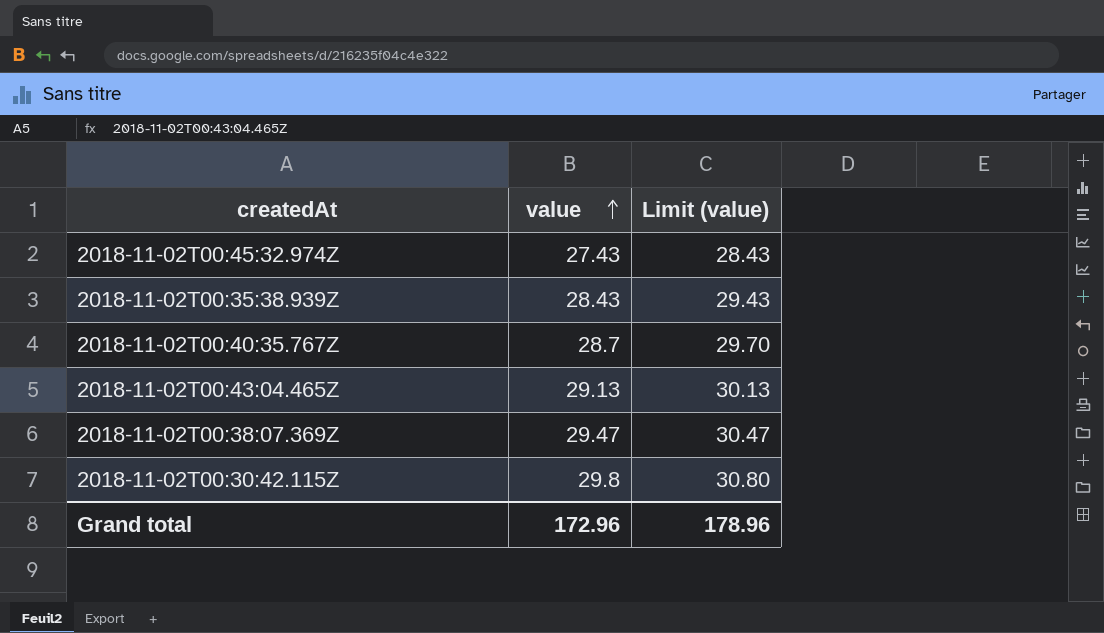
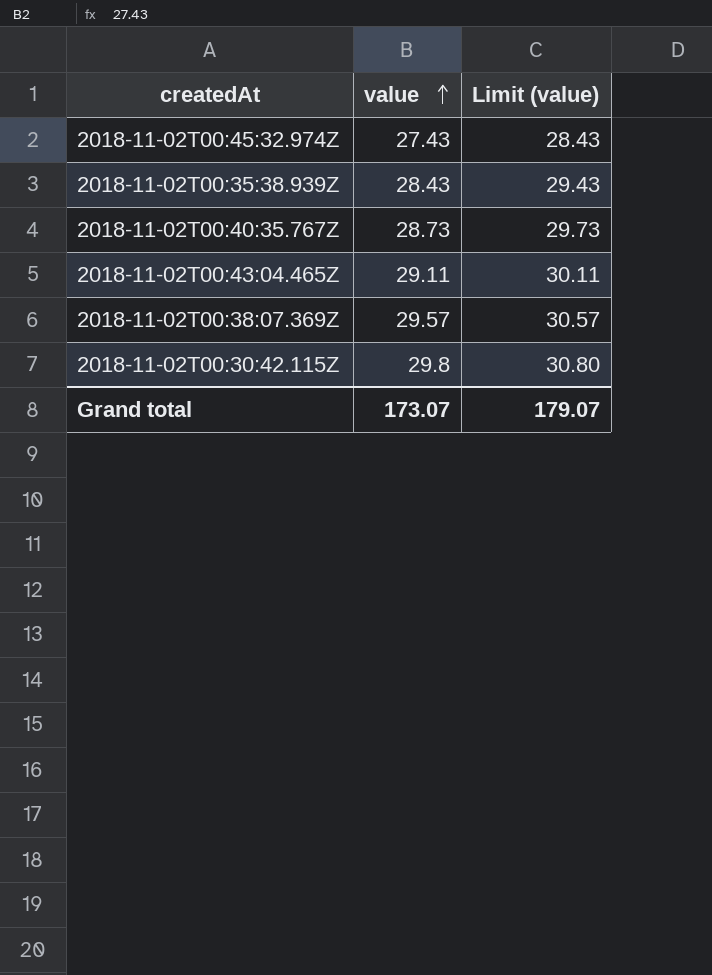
2018-11-02T00:40:35.767Z | value: 28.7 -> 28.73
2018-11-02T00:40:35.767Z | Limit (value): 29.70 -> 29.73
2018-11-02T00:43:04.465Z | value: 29.13 -> 29.11
2018-11-02T00:43:04.465Z | Limit (value): 30.13 -> 30.11
2018-11-02T00:38:07.369Z | value: 29.47 -> 29.57
2018-11-02T00:38:07.369Z | Limit (value): 30.47 -> 30.57
Grand total | value: 172.96 -> 173.07
Grand total | Limit (value): 178.96 -> 179.07

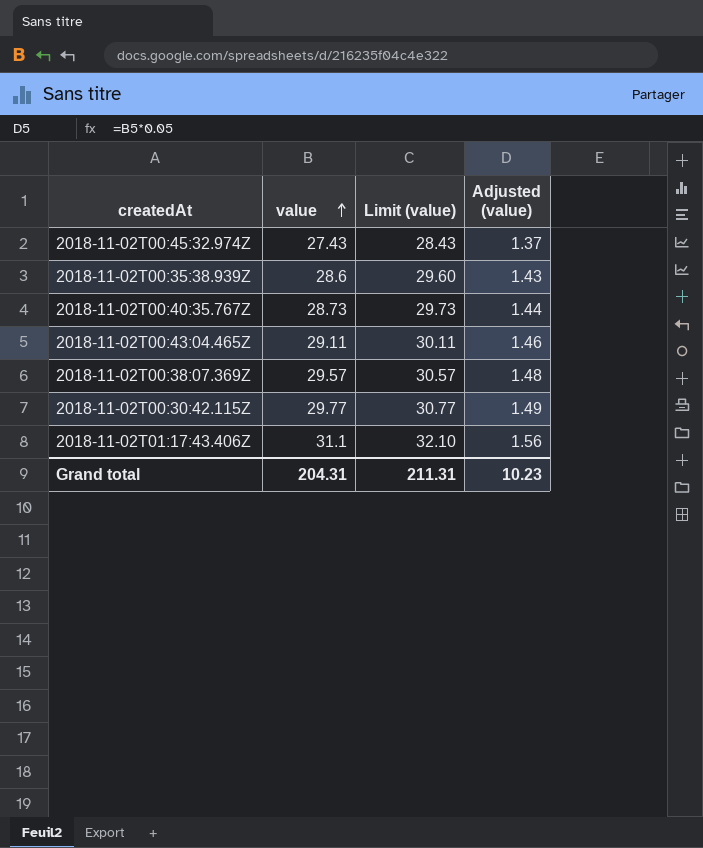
column Adjusted (value) | formula: none -> [value] * 0.05
2018-11-02T00:35:38.939Z | value: 28.43 -> 28.6
2018-11-02T00:35:38.939Z | Limit (value): 29.43 -> 29.60
2018-11-02T00:30:42.115Z | value: 29.8 -> 29.77
2018-11-02T00:30:42.115Z | Limit (value): 30.80 -> 30.77
row 2018-11-02T01:17:43.406Z: none -> 31.1 | 32.10 | 1.56
Grand total | value: 173.07 -> 204.31
Grand total | Limit (value): 179.07 -> 211.31

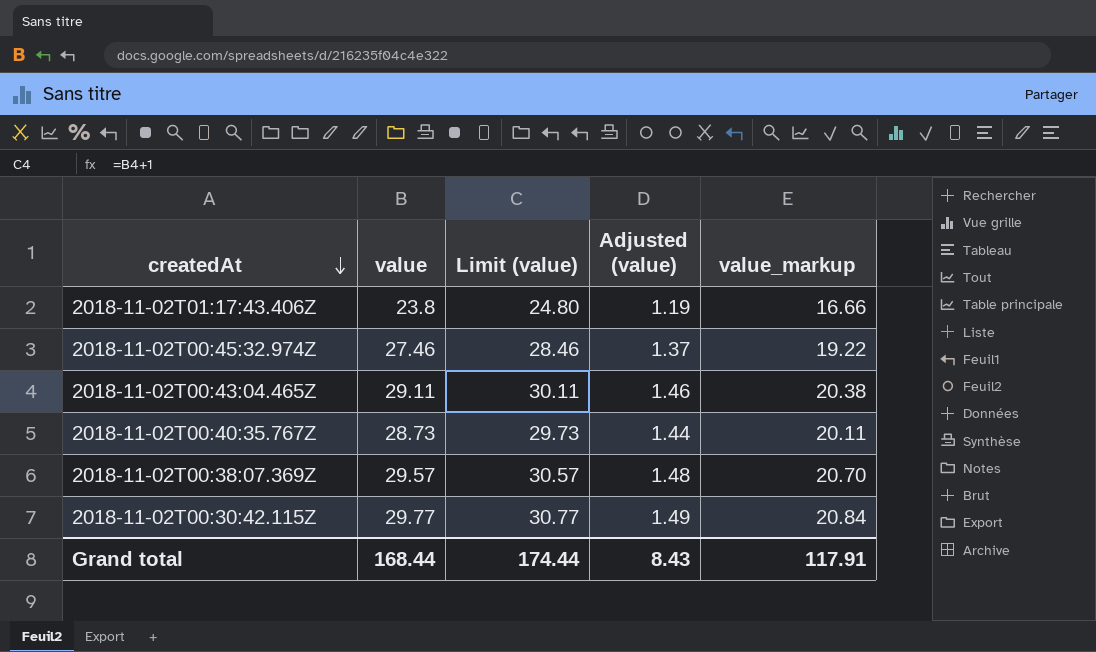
row order: value ascending -> createdAt descending
column value_markup | formula: none -> [value] * 0.7
row 2018-11-02T00:35:38.939Z: 28.6 | 29.60 | 1.43 -> none
2018-11-02T01:17:43.406Z | value: 31.1 -> 23.8
2018-11-02T01:17:43.406Z | Limit (value): 32.10 -> 24.80
2018-11-02T01:17:43.406Z | Adjusted (value): 1.56 -> 1.19
2018-11-02T00:45:32.974Z | value: 27.43 -> 27.46
2018-11-02T00:45:32.974Z | Limit (value): 28.43 -> 28.46
Grand total | value: 204.31 -> 168.44
Grand total | Limit (value): 211.31 -> 174.44
Grand total | Adjusted (value): 10.23 -> 8.43

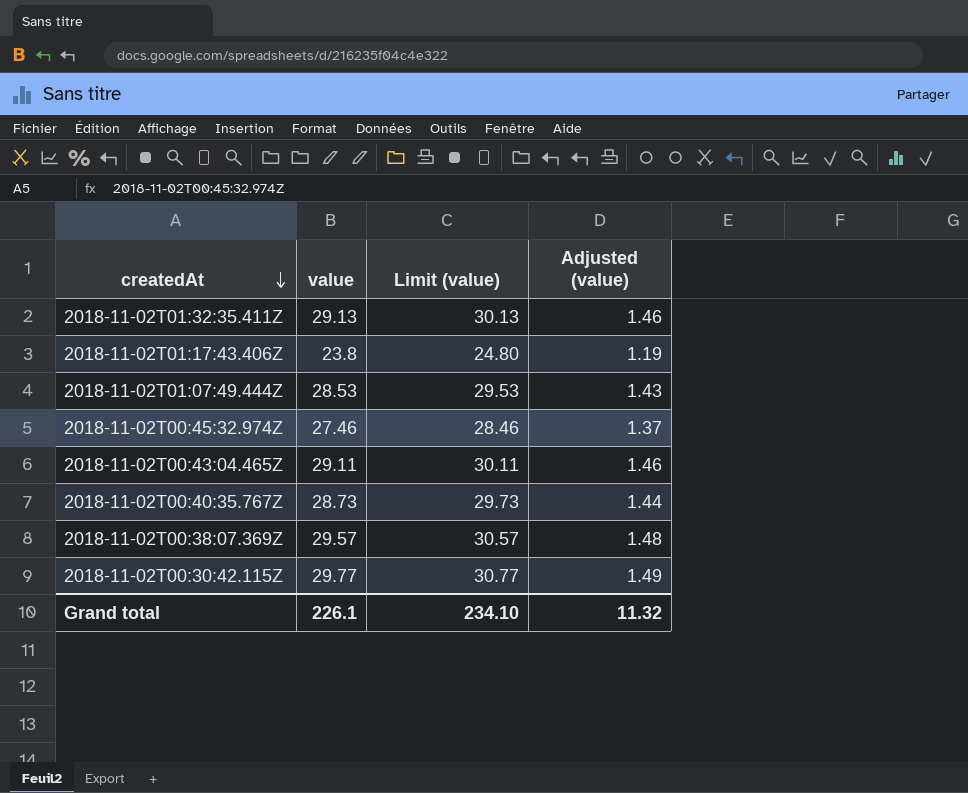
column value_markup | formula: [value] * 0.7 -> none
row 2018-11-02T01:32:35.411Z: none -> 29.13 | 30.13 | 1.46
row 2018-11-02T01:07:49.444Z: none -> 28.53 | 29.53 | 1.43
Grand total | value: 168.44 -> 226.1
Grand total | Limit (value): 174.44 -> 234.10
Grand total | Adjusted (value): 8.43 -> 11.32

